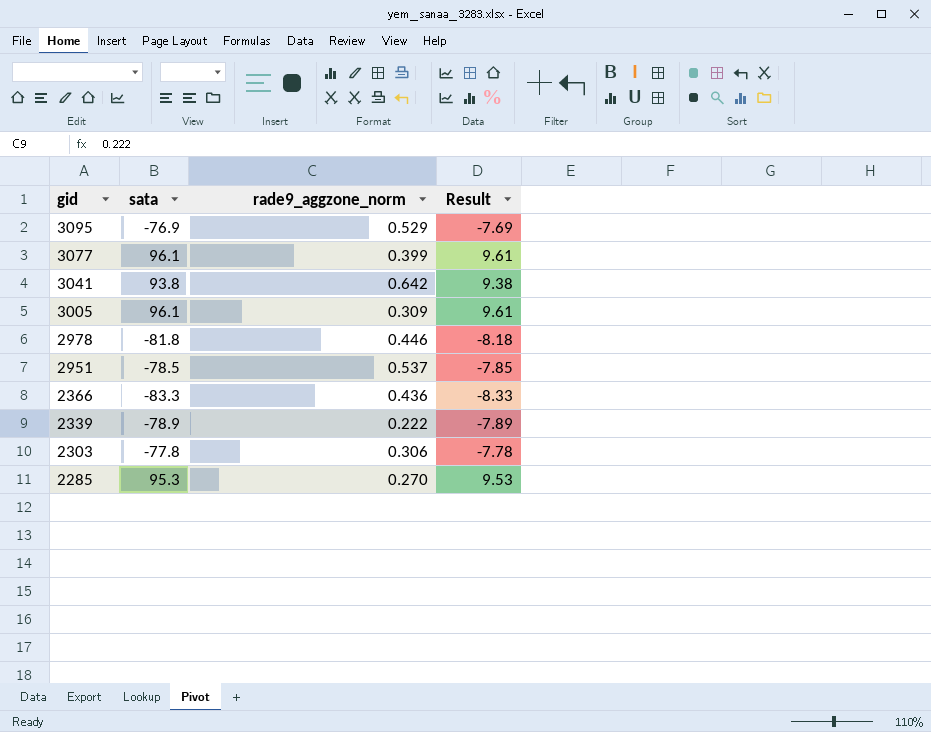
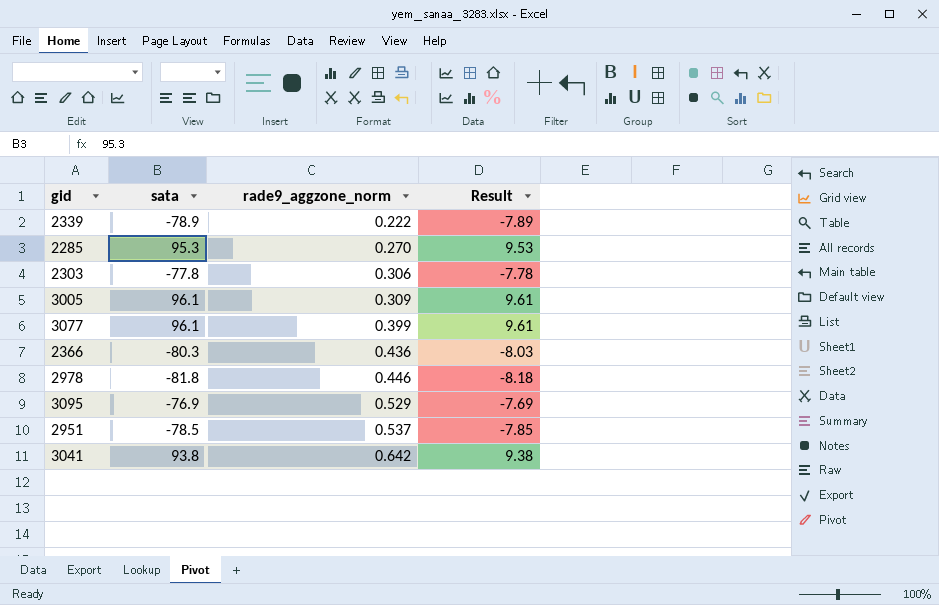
row order: gid descending -> rade9_aggzone_norm ascending
2366 | sata: -83.3 -> -80.3
2366 | Result: -8.33 -> -8.03

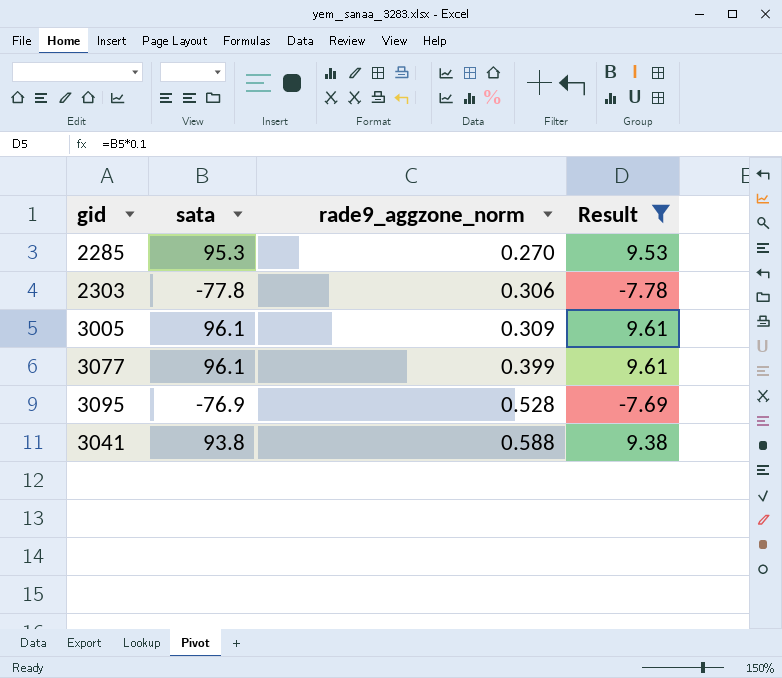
filter: none -> Result >= -7.78
3095 | rade9_aggzone_norm: 0.529 -> 0.528
3041 | rade9_aggzone_norm: 0.642 -> 0.588

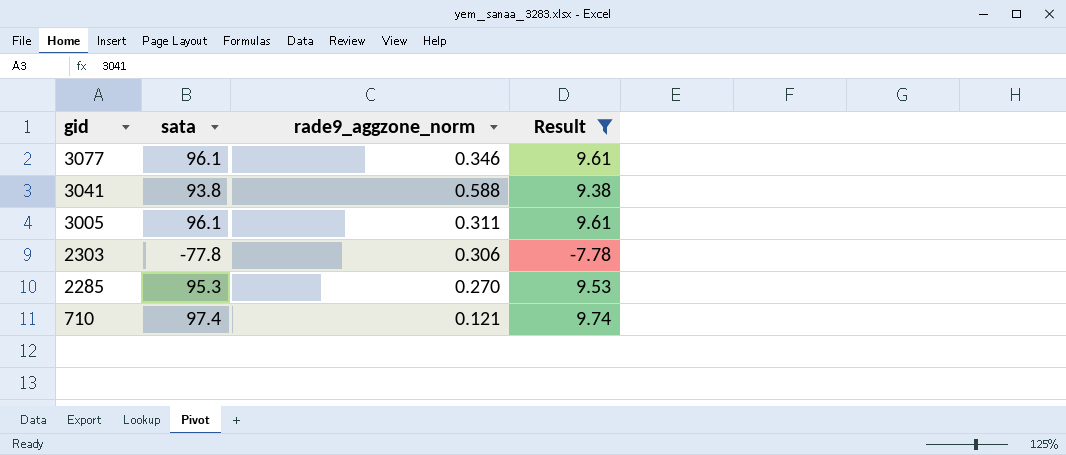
row order: rade9_aggzone_norm ascending -> gid descending
row 3095: -76.9 | 0.528 | -7.69 -> none
3077 | rade9_aggzone_norm: 0.399 -> 0.346
3005 | rade9_aggzone_norm: 0.309 -> 0.311
row 710: none -> 97.4 | 0.121 | 9.74

